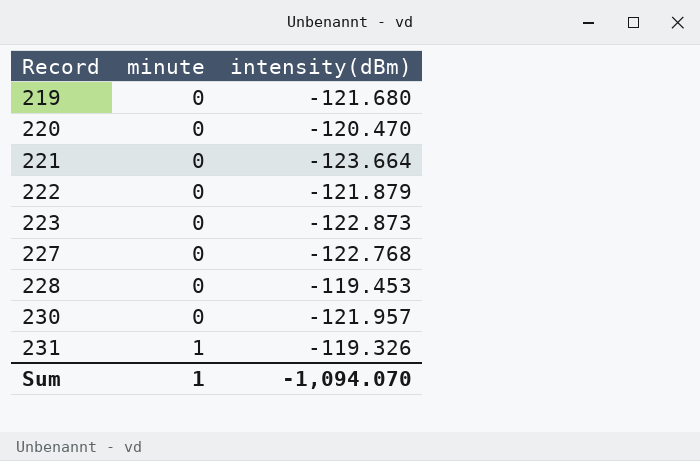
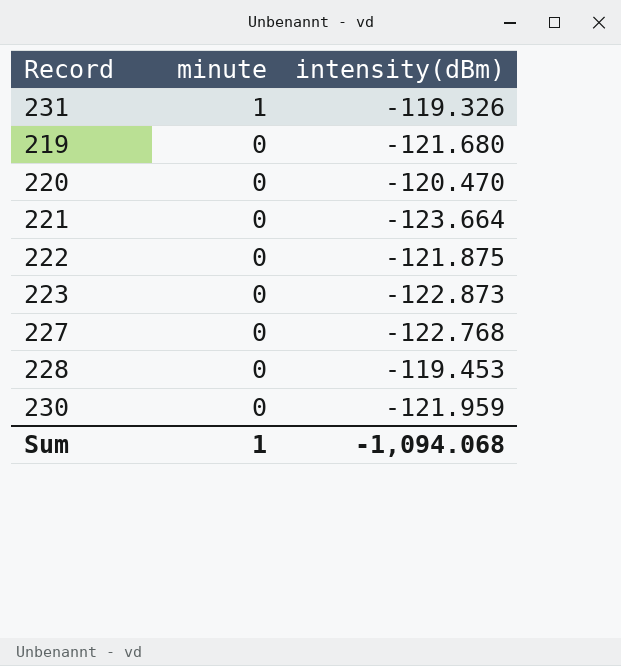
row order: Record ascending -> minute descending
222 | intensity(dBm): -121.879 -> -121.875
230 | intensity(dBm): -121.957 -> -121.959
Sum | intensity(dBm): -1,094.070 -> -1,094.068

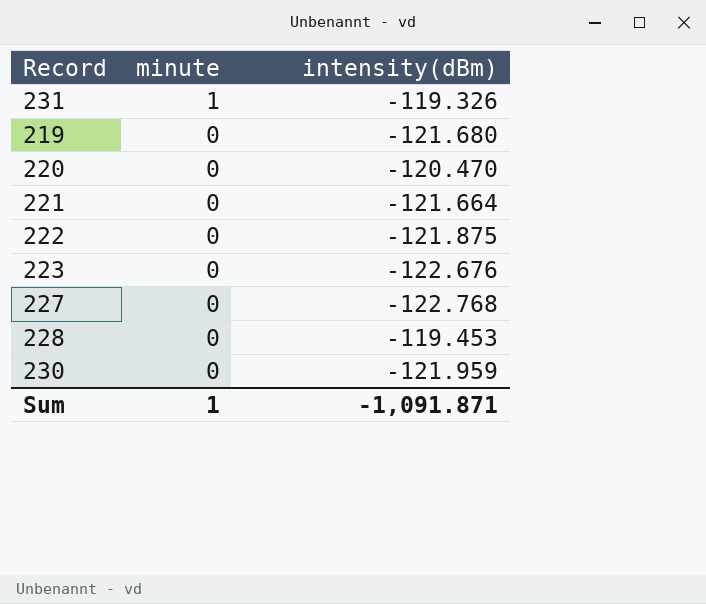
221 | intensity(dBm): -123.664 -> -121.664
223 | intensity(dBm): -122.873 -> -122.676
Sum | intensity(dBm): -1,094.068 -> -1,091.871

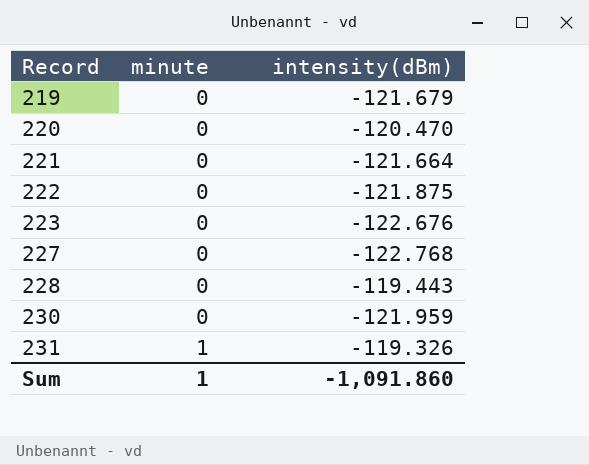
row order: minute descending -> Record ascending
219 | intensity(dBm): -121.680 -> -121.679
228 | intensity(dBm): -119.453 -> -119.443
Sum | intensity(dBm): -1,091.871 -> -1,091.860

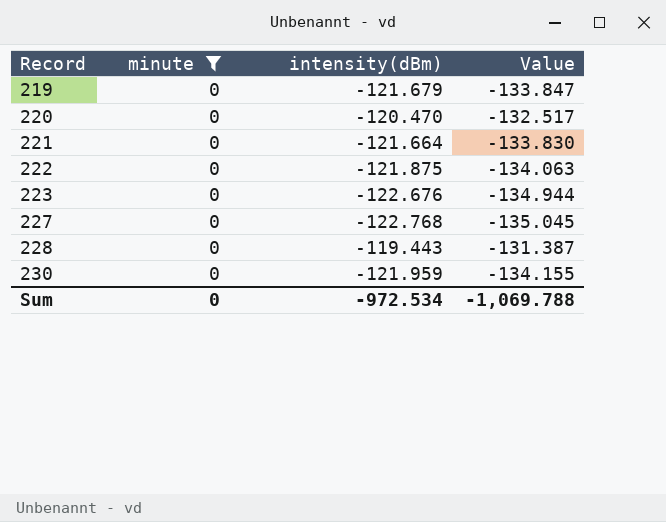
filter: none -> minute = 0
column Value | formula: none -> [intensity(dBm)] * 1.1
Sum | minute: 1 -> 0
Sum | intensity(dBm): -1,091.860 -> -972.534

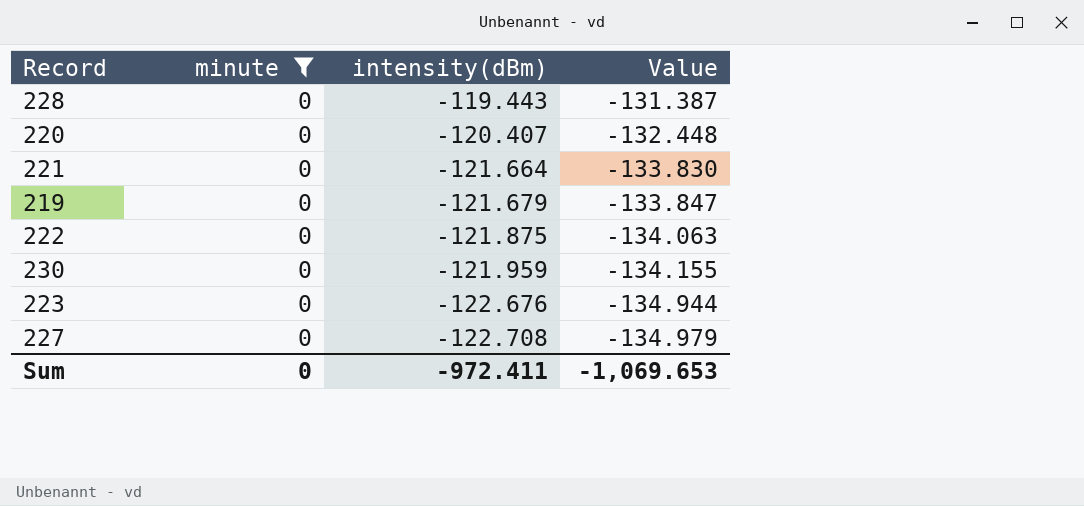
row order: Record ascending -> intensity(dBm) descending
220 | intensity(dBm): -120.470 -> -120.407
220 | Value: -132.517 -> -132.448
227 | intensity(dBm): -122.768 -> -122.708
227 | Value: -135.045 -> -134.979
Sum | intensity(dBm): -972.534 -> -972.411
Sum | Value: -1,069.788 -> -1,069.653

